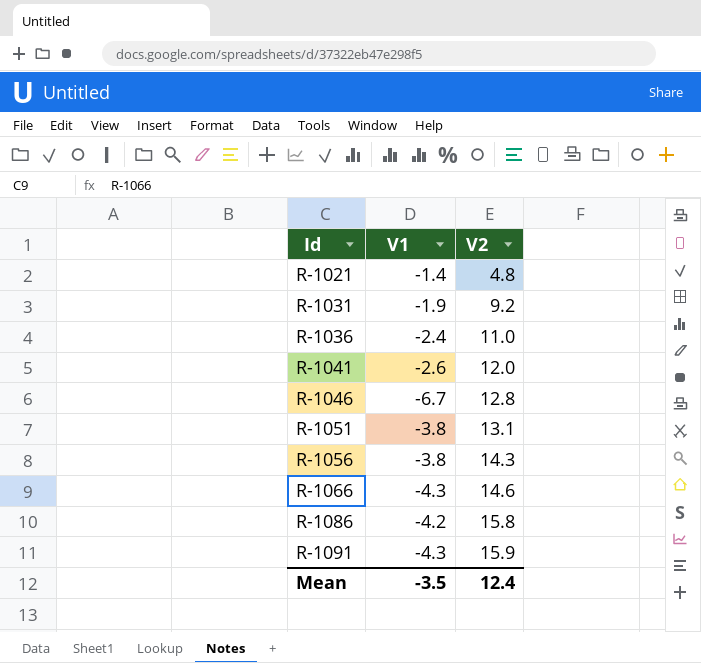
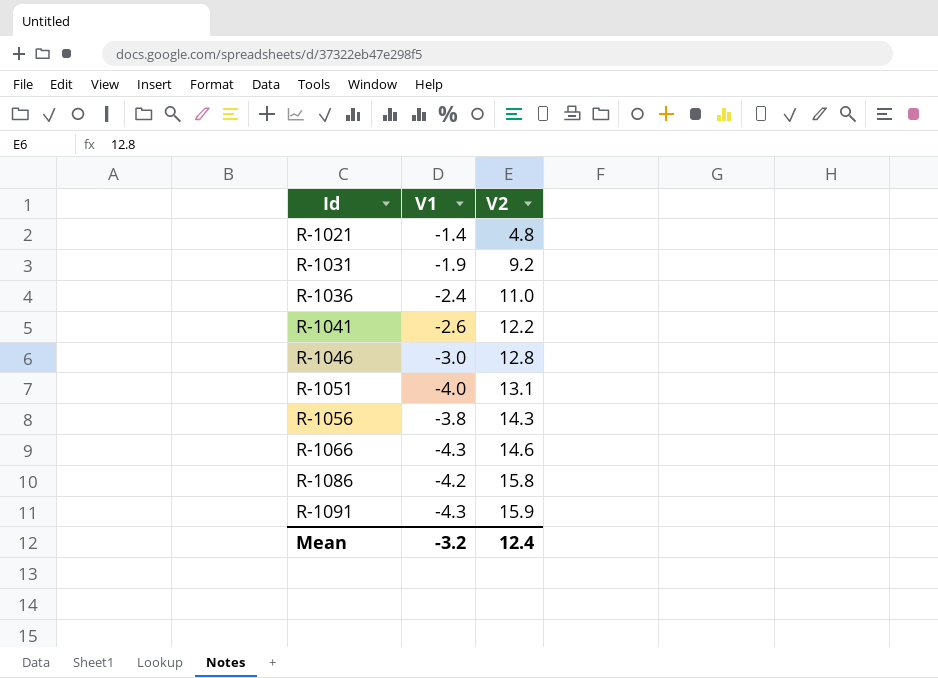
R-1041 | V2: 12.0 -> 12.2
R-1046 | V1: -6.7 -> -3.0
R-1051 | V1: -3.8 -> -4.0
Mean | V1: -3.5 -> -3.2

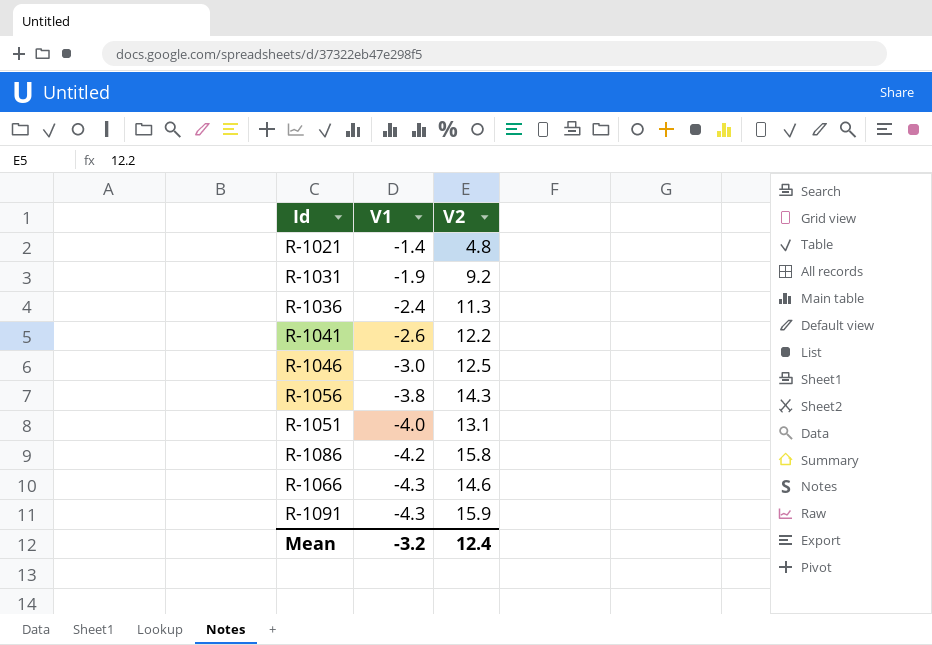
row order: Id ascending -> V1 descending
R-1036 | V2: 11.0 -> 11.3
R-1046 | V2: 12.8 -> 12.5

